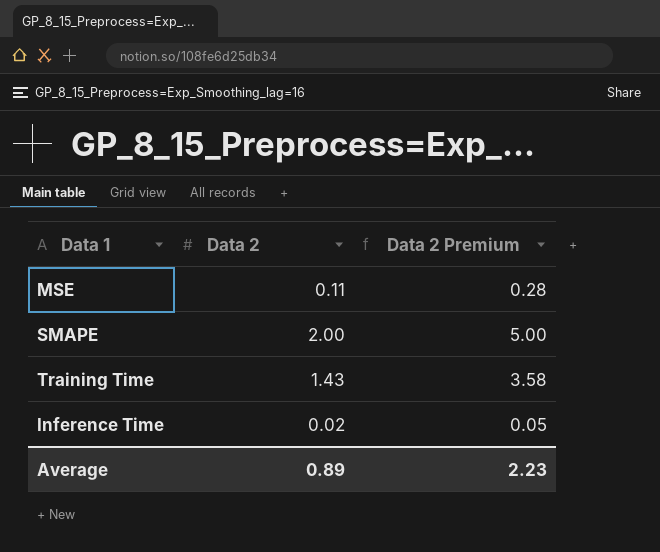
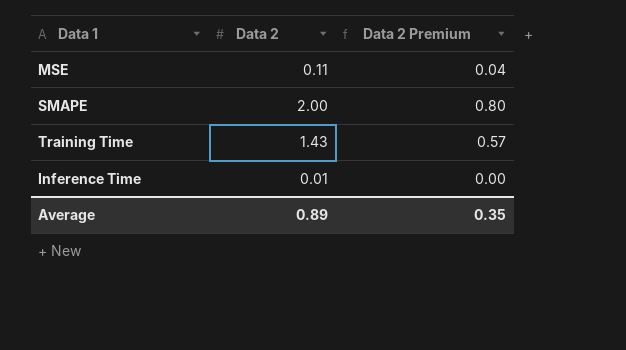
column Data 2 Premium | formula: [Data 2] * 2.5 -> [Data 2] * 0.4
Inference Time | Data 2: 0.02 -> 0.01
Average | Data 2 Premium: 2.23 -> 0.35

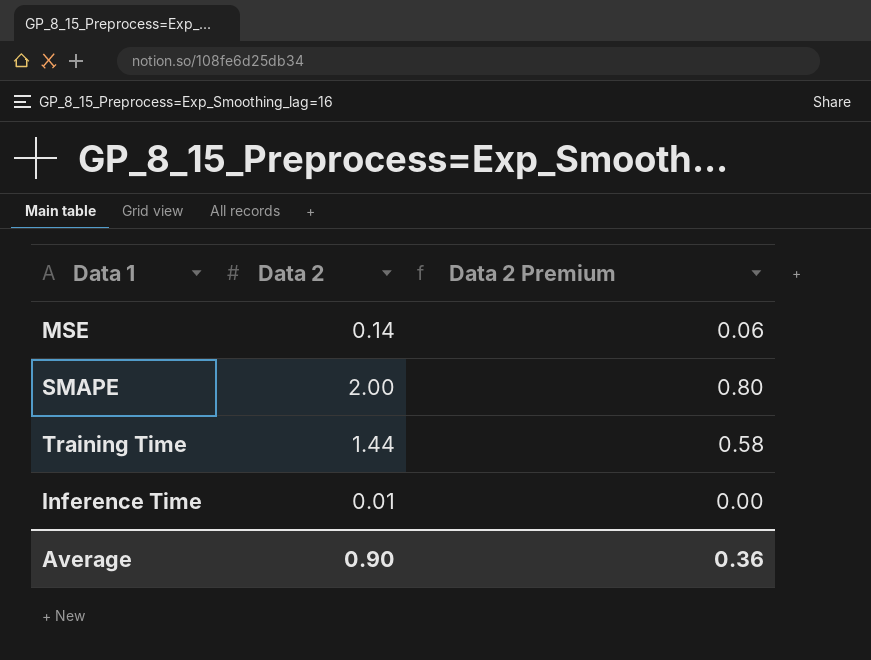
MSE | Data 2: 0.11 -> 0.14
MSE | Data 2 Premium: 0.04 -> 0.06
Training Time | Data 2: 1.43 -> 1.44
Training Time | Data 2 Premium: 0.57 -> 0.58
Average | Data 2: 0.89 -> 0.90
Average | Data 2 Premium: 0.35 -> 0.36

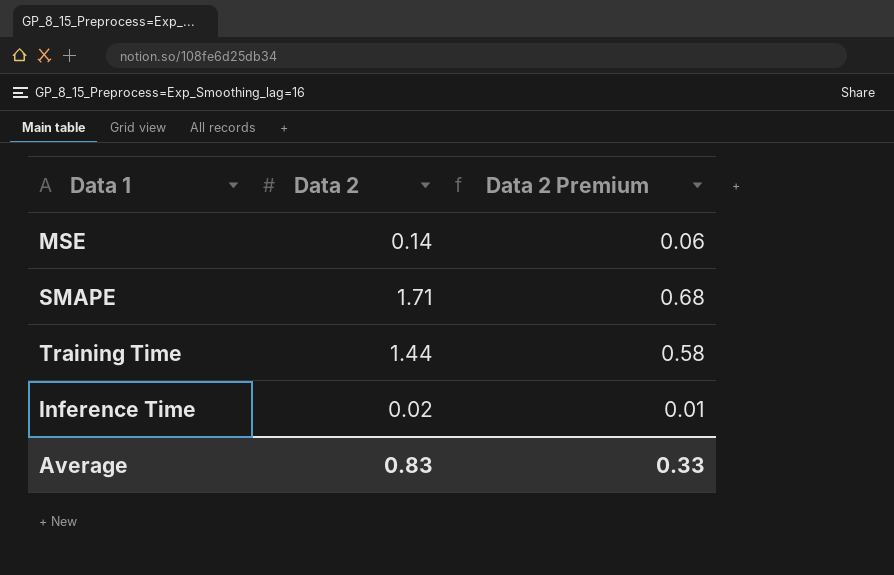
SMAPE | Data 2: 2.00 -> 1.71
SMAPE | Data 2 Premium: 0.80 -> 0.68
Inference Time | Data 2: 0.01 -> 0.02
Inference Time | Data 2 Premium: 0.00 -> 0.01
Average | Data 2: 0.90 -> 0.83
Average | Data 2 Premium: 0.36 -> 0.33

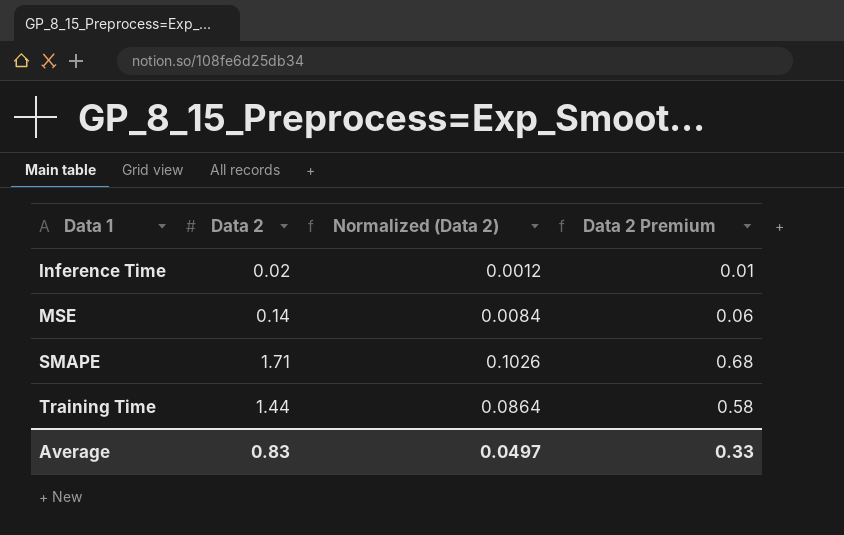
row order: none -> Data 1 ascending
column Normalized (Data 2) | formula: none -> [Data 2] * 0.06

